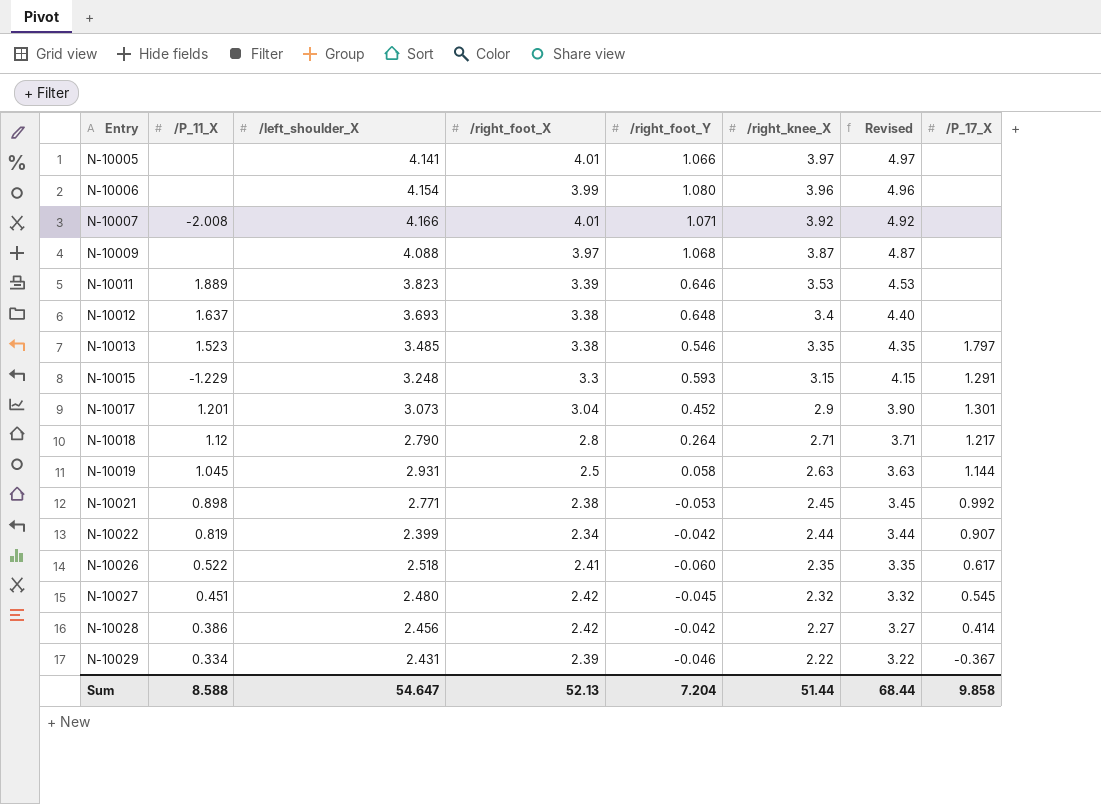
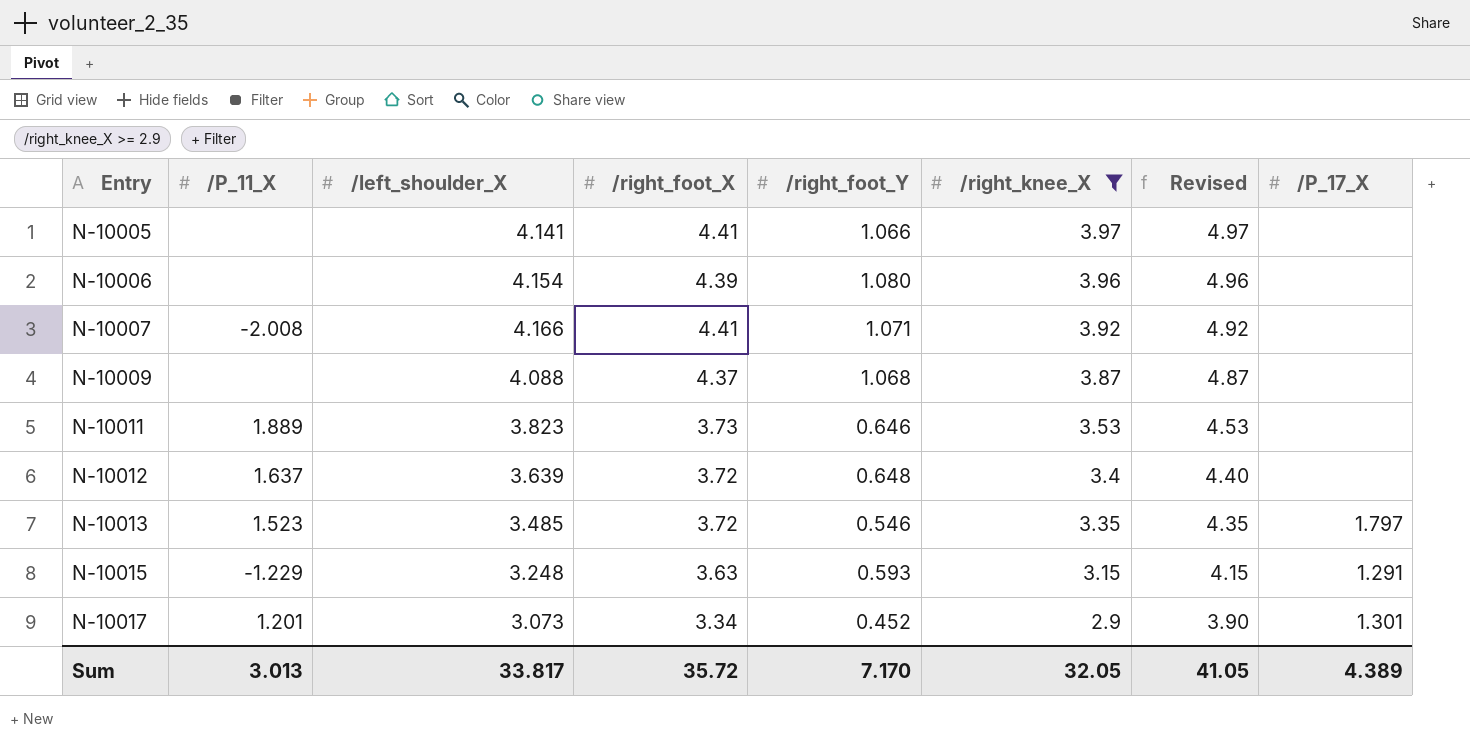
filter: none -> /right_knee_X >= 2.9
N-10005 | /right_foot_X: 4.01 -> 4.41
N-10006 | /right_foot_X: 3.99 -> 4.39
N-10007 | /right_foot_X: 4.01 -> 4.41
N-10009 | /right_foot_X: 3.97 -> 4.37
N-10011 | /right_foot_X: 3.39 -> 3.73
N-10012 | /left_shoulder_X: 3.693 -> 3.639
N-10012 | /right_foot_X: 3.38 -> 3.72
N-10013 | /right_foot_X: 3.38 -> 3.72
N-10015 | /right_foot_X: 3.3 -> 3.63
N-10017 | /right_foot_X: 3.04 -> 3.34
Sum | /P_11_X: 8.588 -> 3.013
Sum | /left_shoulder_X: 54.647 -> 33.817
Sum | /right_foot_X: 52.13 -> 35.72
Sum | /right_foot_Y: 7.204 -> 7.170
Sum | /right_knee_X: 51.44 -> 32.05
Sum | Revised: 68.44 -> 41.05
Sum | /P_17_X: 9.858 -> 4.389

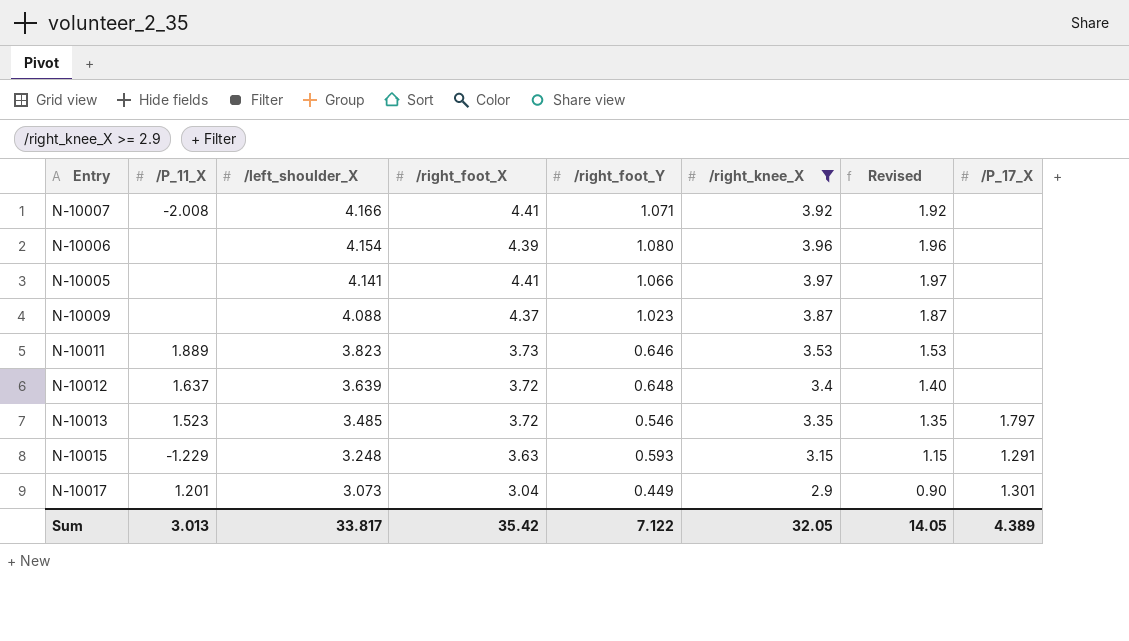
row order: Entry ascending -> /left_shoulder_X descending
column Revised | formula: [/right_knee_X] + 1 -> [/right_knee_X] - 2
N-10009 | /right_foot_Y: 1.068 -> 1.023
N-10017 | /right_foot_X: 3.34 -> 3.04
N-10017 | /right_foot_Y: 0.452 -> 0.449
Sum | /right_foot_X: 35.72 -> 35.42
Sum | /right_foot_Y: 7.170 -> 7.122
Sum | Revised: 41.05 -> 14.05

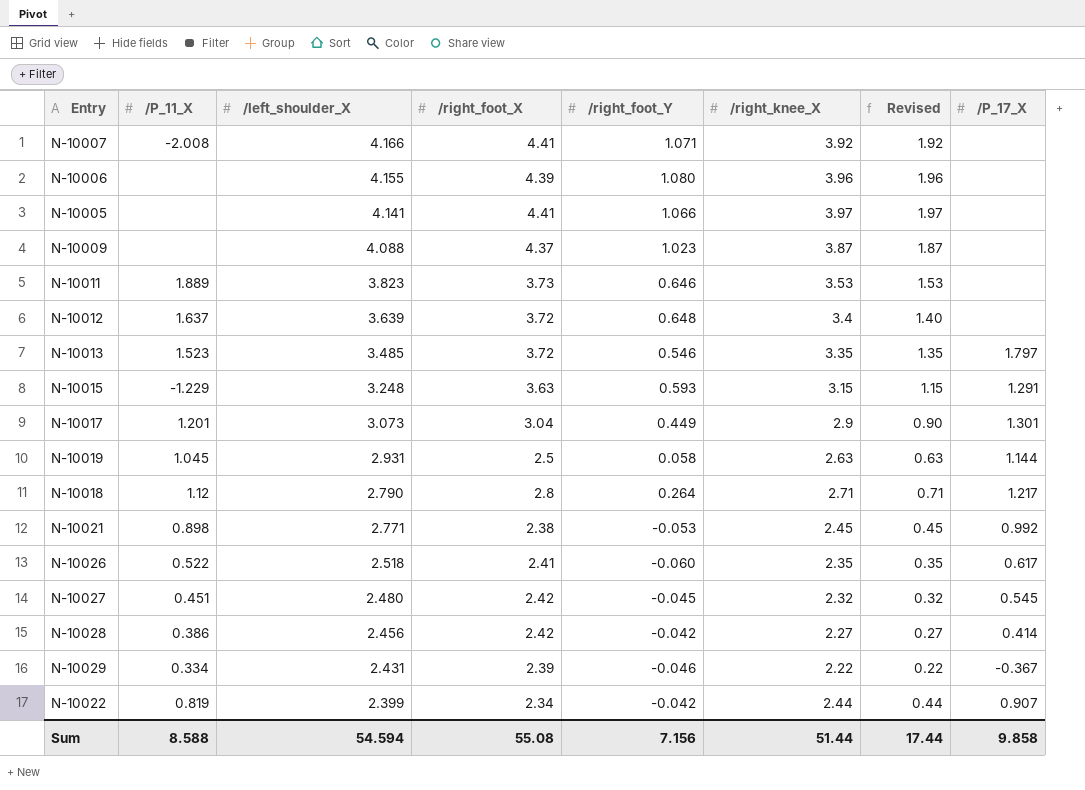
filter: /right_knee_X >= 2.9 -> none
N-10006 | /left_shoulder_X: 4.154 -> 4.155
Sum | /P_11_X: 3.013 -> 8.588
Sum | /left_shoulder_X: 33.817 -> 54.594
Sum | /right_foot_X: 35.42 -> 55.08
Sum | /right_foot_Y: 7.122 -> 7.156
Sum | /right_knee_X: 32.05 -> 51.44
Sum | Revised: 14.05 -> 17.44
Sum | /P_17_X: 4.389 -> 9.858

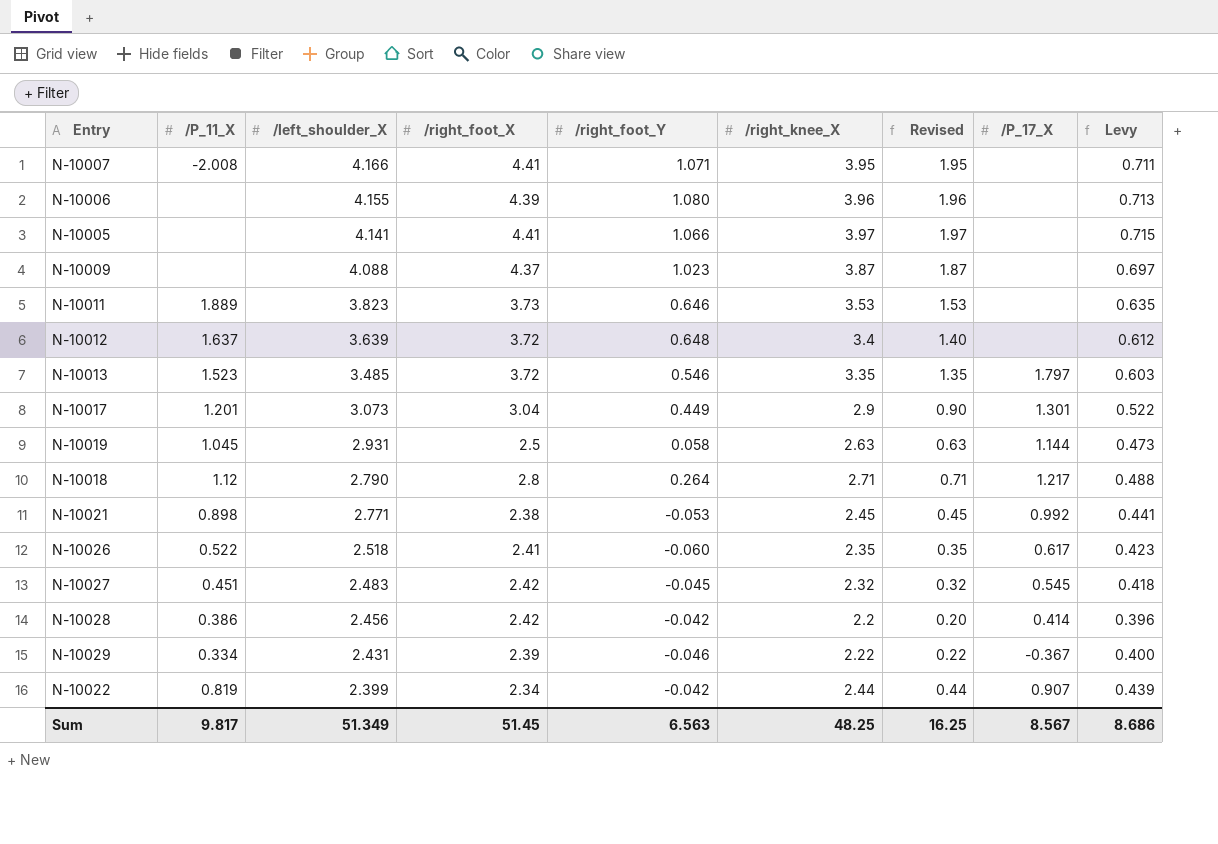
column Levy | formula: none -> [/right_knee_X] * 0.18
row N-10015: -1.229 | 3.248 | 3.63 | 0.593 | 3.15 | 1.15 | 1.291 -> none
N-10007 | /right_knee_X: 3.92 -> 3.95
N-10007 | Revised: 1.92 -> 1.95
N-10027 | /left_shoulder_X: 2.480 -> 2.483
N-10028 | /right_knee_X: 2.27 -> 2.2
N-10028 | Revised: 0.27 -> 0.20
Sum | /P_11_X: 8.588 -> 9.817
Sum | /left_shoulder_X: 54.594 -> 51.349
Sum | /right_foot_X: 55.08 -> 51.45
Sum | /right_foot_Y: 7.156 -> 6.563
Sum | /right_knee_X: 51.44 -> 48.25
Sum | Revised: 17.44 -> 16.25
Sum | /P_17_X: 9.858 -> 8.567

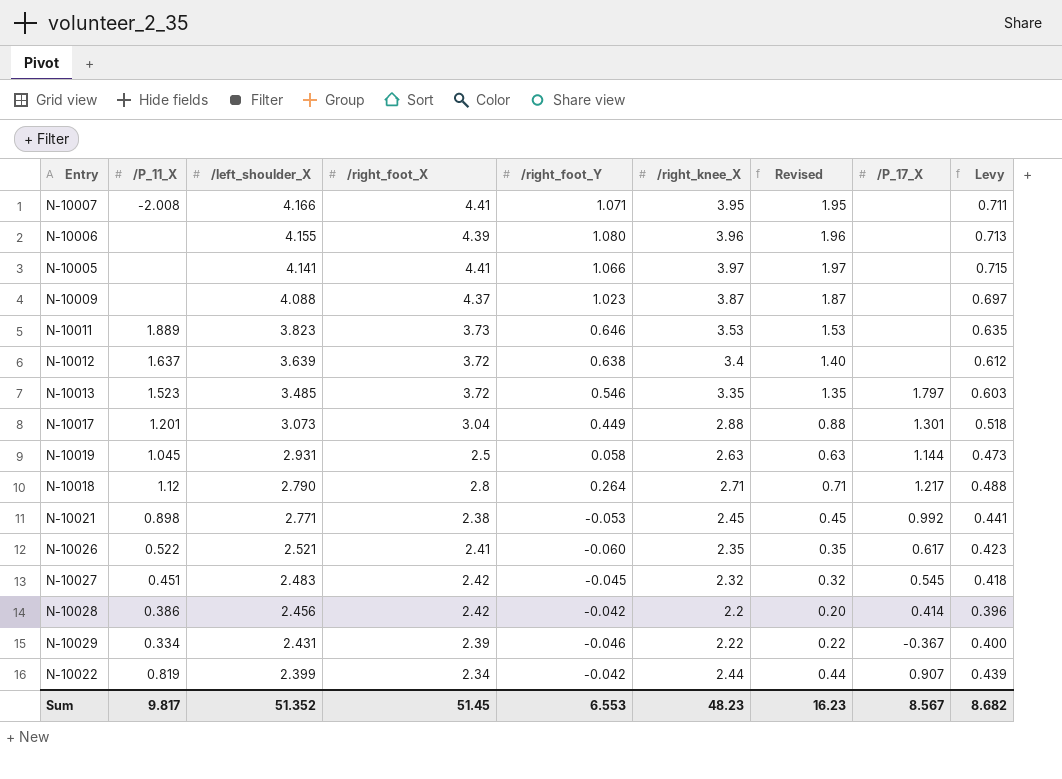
N-10012 | /right_foot_Y: 0.648 -> 0.638
N-10017 | /right_knee_X: 2.9 -> 2.88
N-10017 | Revised: 0.90 -> 0.88
N-10017 | Levy: 0.522 -> 0.518
N-10026 | /left_shoulder_X: 2.518 -> 2.521
Sum | /left_shoulder_X: 51.349 -> 51.352
Sum | /right_foot_Y: 6.563 -> 6.553
Sum | /right_knee_X: 48.25 -> 48.23
Sum | Revised: 16.25 -> 16.23
Sum | Levy: 8.686 -> 8.682

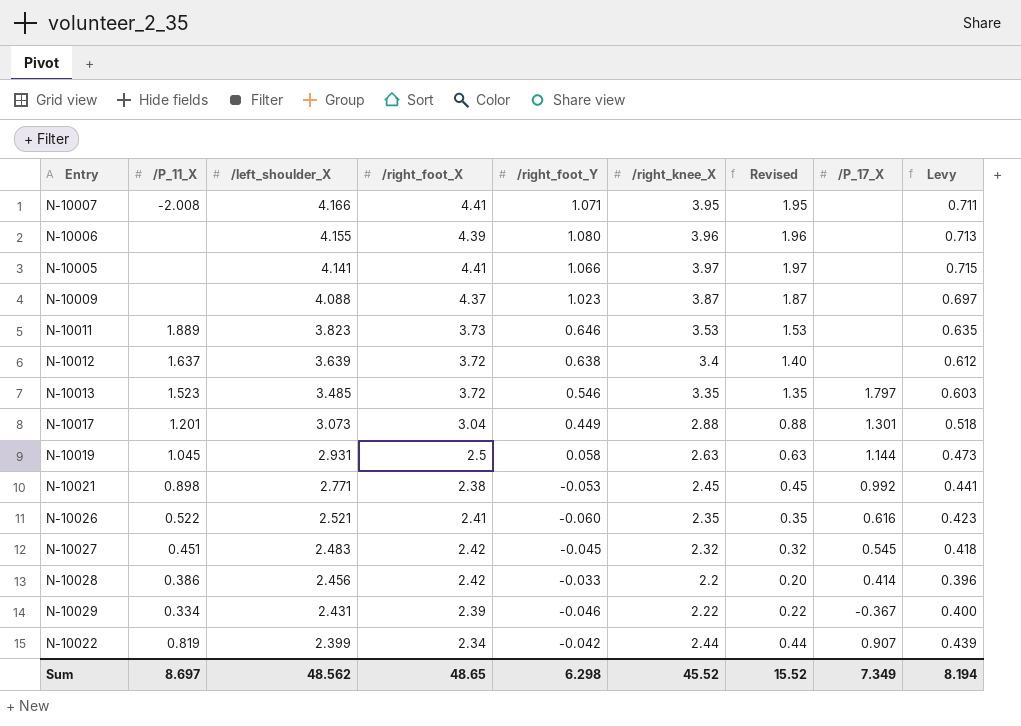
row N-10018: 1.12 | 2.790 | 2.8 | 0.264 | 2.71 | 0.71 | 1.217 | 0.488 -> none
N-10026 | /P_17_X: 0.617 -> 0.616
N-10028 | /right_foot_Y: -0.042 -> -0.033
Sum | /P_11_X: 9.817 -> 8.697
Sum | /left_shoulder_X: 51.352 -> 48.562
Sum | /right_foot_X: 51.45 -> 48.65
Sum | /right_foot_Y: 6.553 -> 6.298
Sum | /right_knee_X: 48.23 -> 45.52
Sum | Revised: 16.23 -> 15.52
Sum | /P_17_X: 8.567 -> 7.349
Sum | Levy: 8.682 -> 8.194

